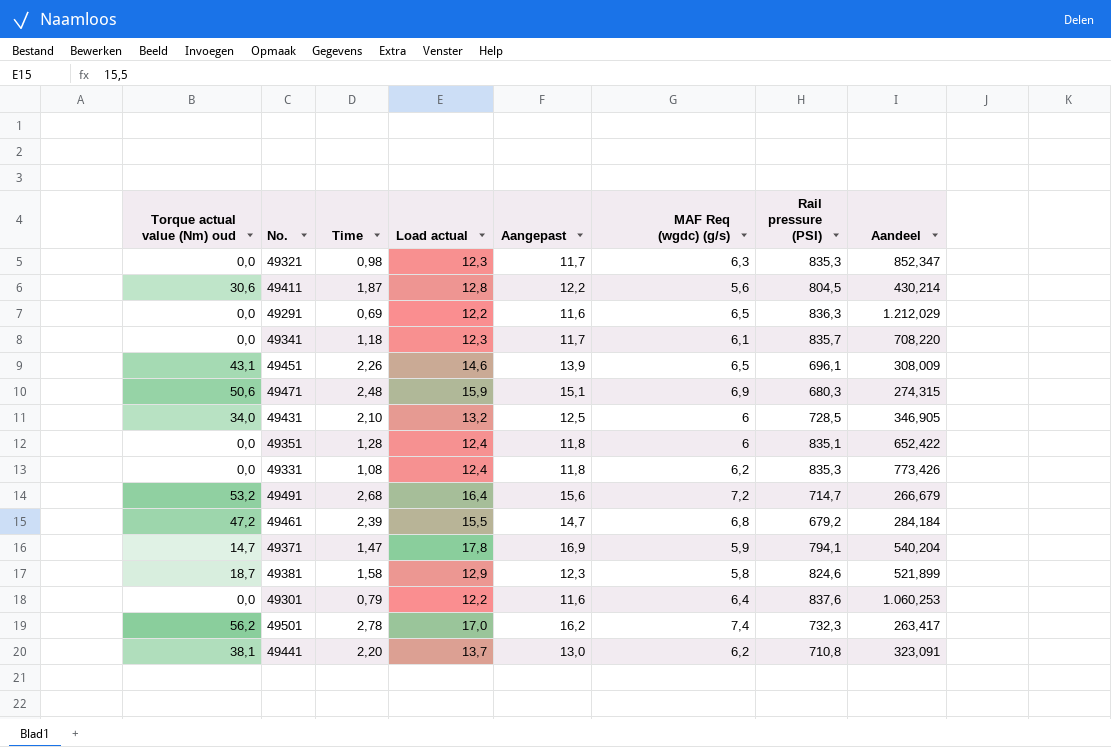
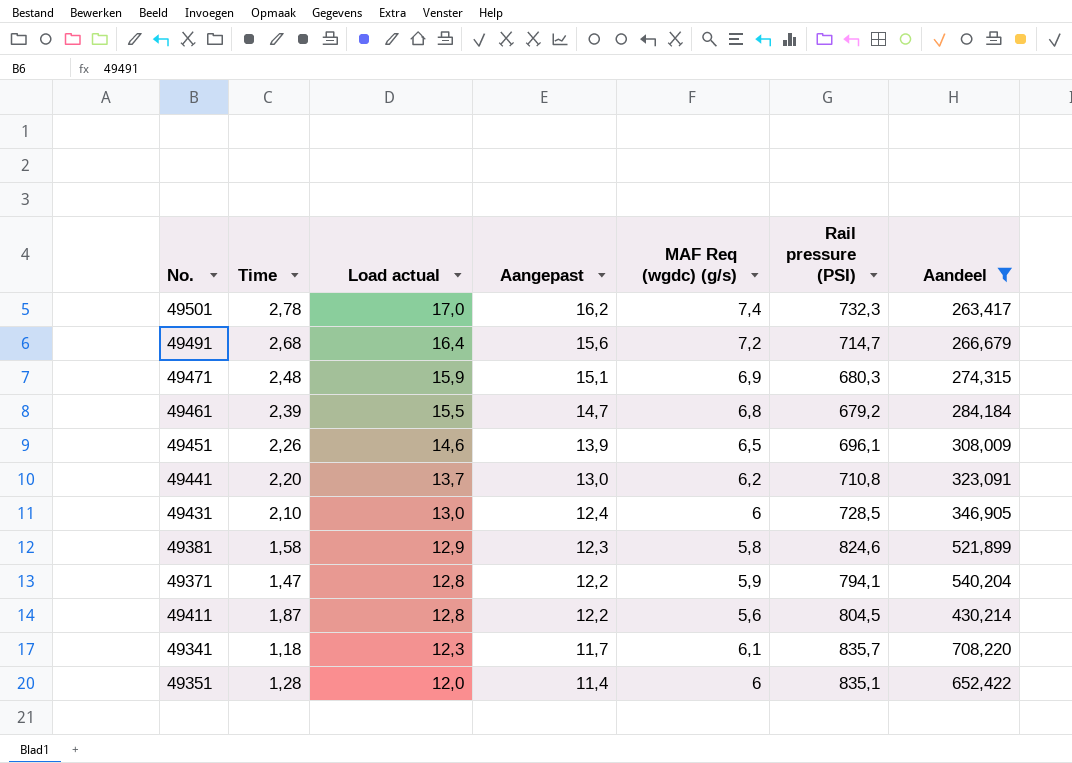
filter: none -> Aandeel <= 708,220
row order: none -> Load actual descending
column Torque actual value (Nm) oud | position: 1 -> none
49431 | Load actual: 13,2 -> 13,0
49431 | Aangepast: 12,5 -> 12,4
49371 | Load actual: 17,8 -> 12,8
49371 | Aangepast: 16,9 -> 12,2
49351 | Load actual: 12,4 -> 12,0
49351 | Aangepast: 11,8 -> 11,4

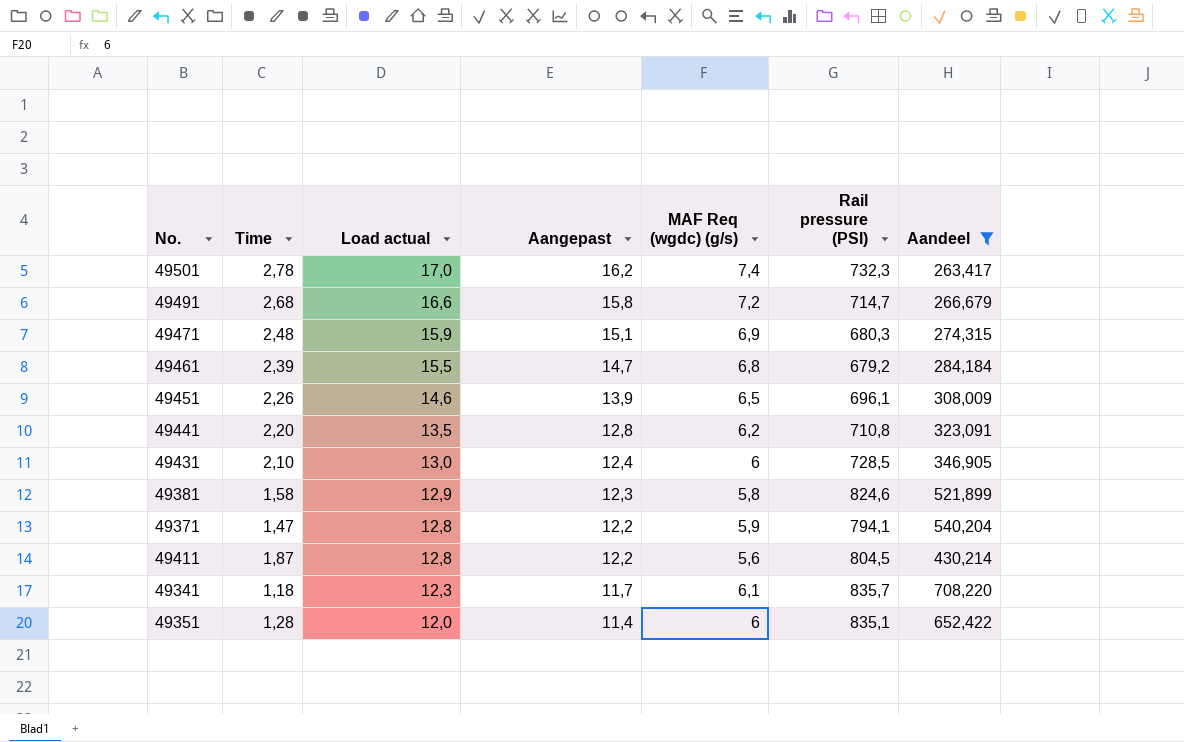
49491 | Load actual: 16,4 -> 16,6
49491 | Aangepast: 15,6 -> 15,8
49441 | Load actual: 13,7 -> 13,5
49441 | Aangepast: 13,0 -> 12,8

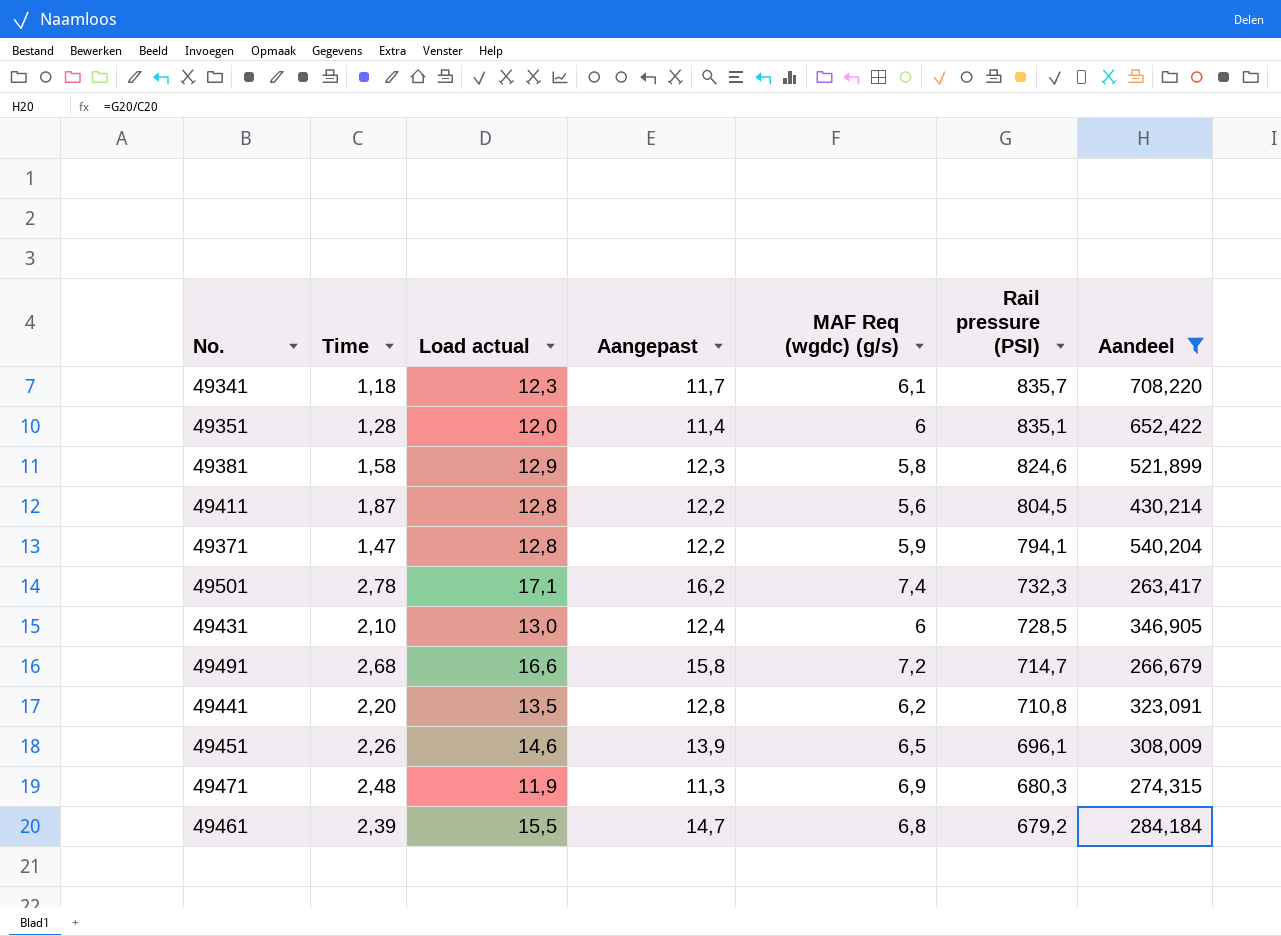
row order: Load actual descending -> Rail pressure (PSI) descending
49501 | Load actual: 17,0 -> 17,1
49471 | Load actual: 15,9 -> 11,9
49471 | Aangepast: 15,1 -> 11,3

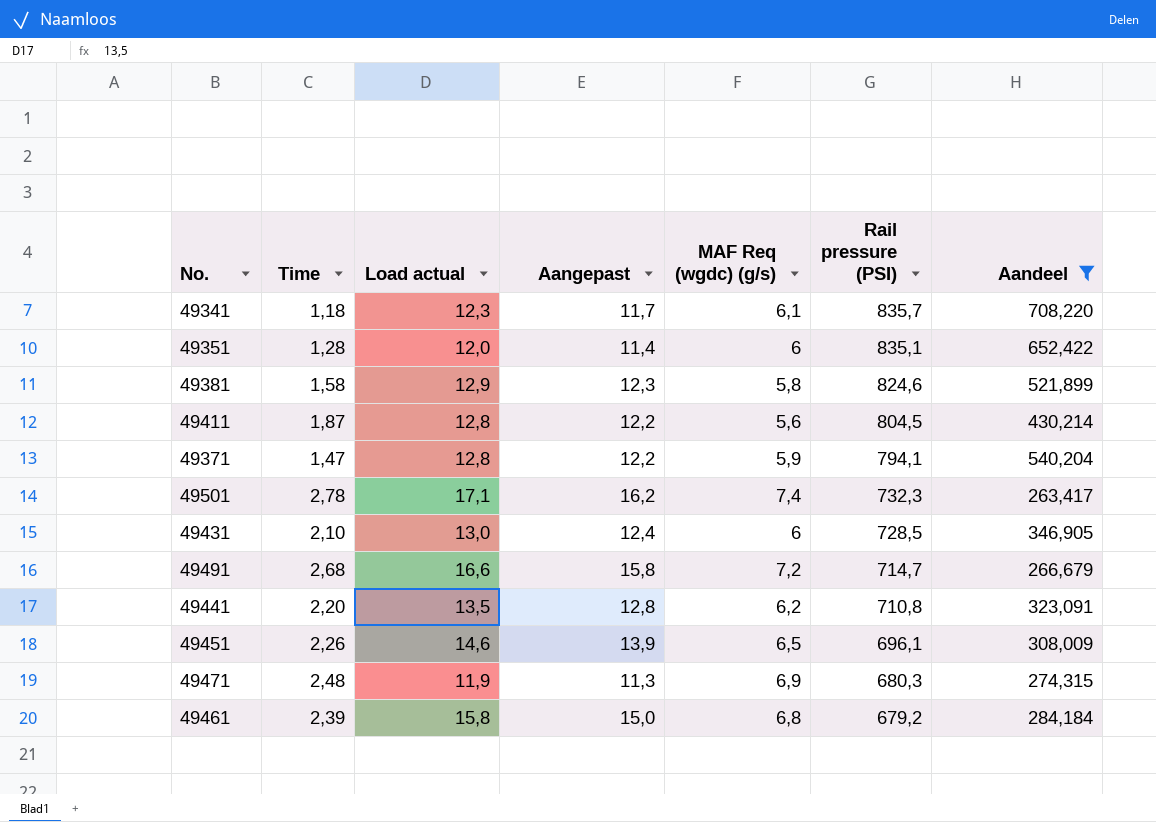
49461 | Load actual: 15,5 -> 15,8
49461 | Aangepast: 14,7 -> 15,0

